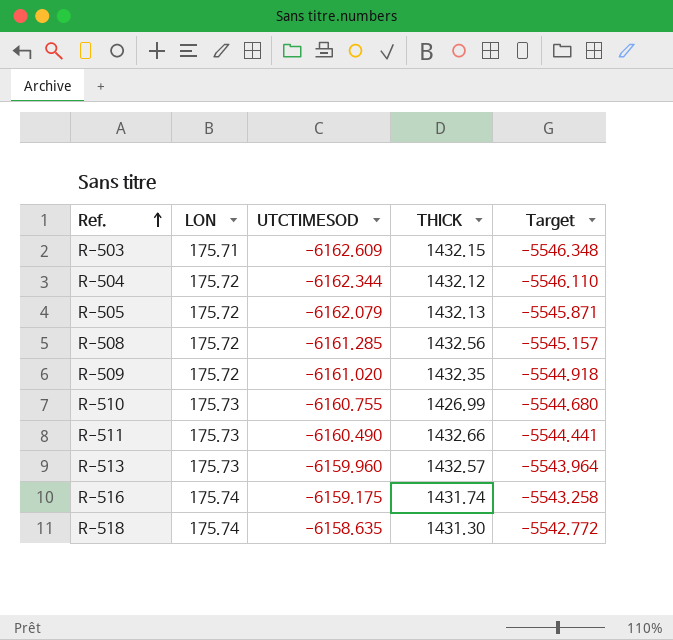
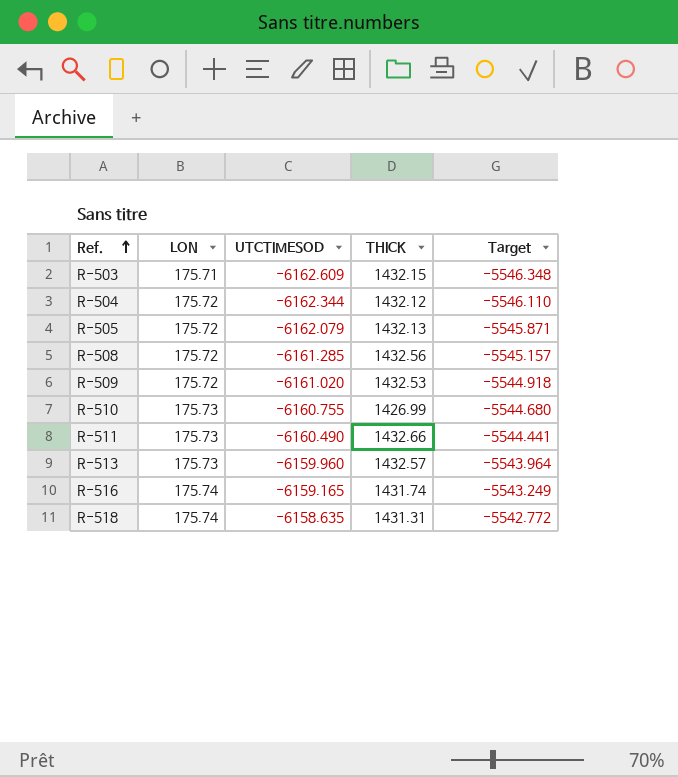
R-509 | THICK: 1432.35 -> 1432.53
R-516 | UTCTIMESOD: -6159.175 -> -6159.165
R-516 | Target: -5543.258 -> -5543.249
R-518 | THICK: 1431.30 -> 1431.31

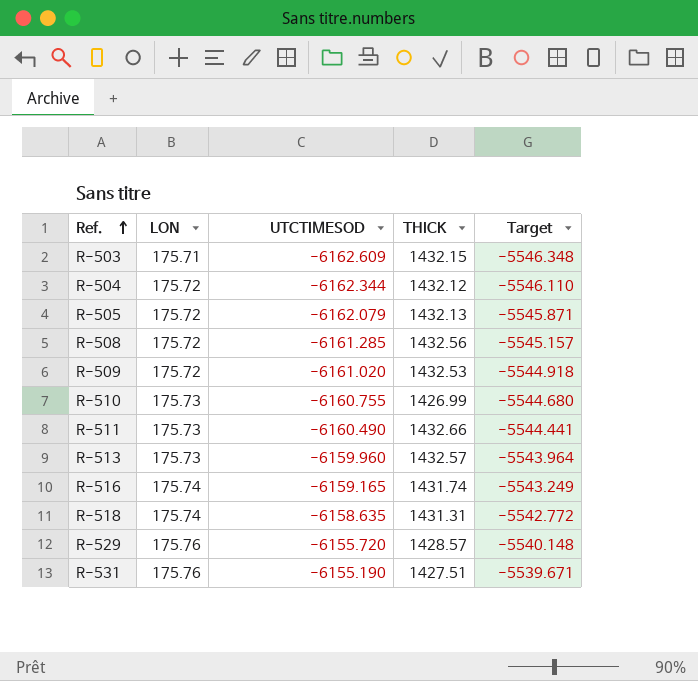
row R-529: none -> 175.76 | -6155.720 | 1428.57 | -5540.148
row R-531: none -> 175.76 | -6155.190 | 1427.51 | -5539.671

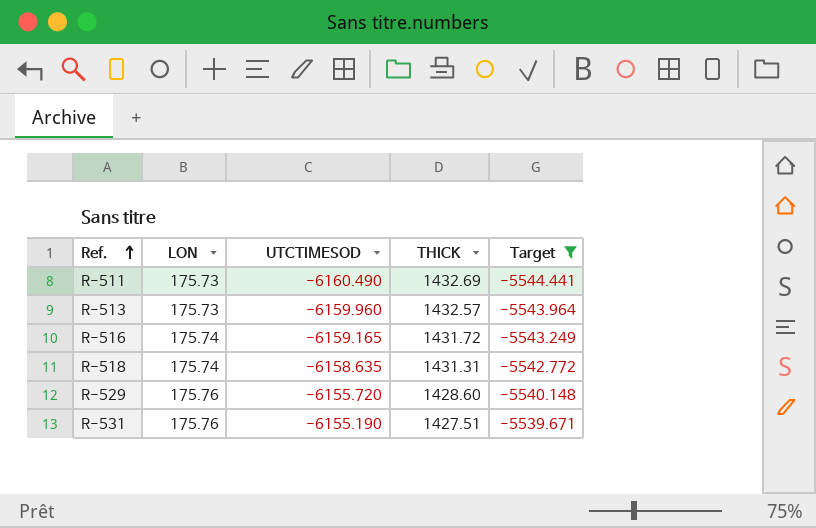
filter: none -> Target >= -5544.441
R-511 | THICK: 1432.66 -> 1432.69
R-516 | THICK: 1431.74 -> 1431.72
R-529 | THICK: 1428.57 -> 1428.60

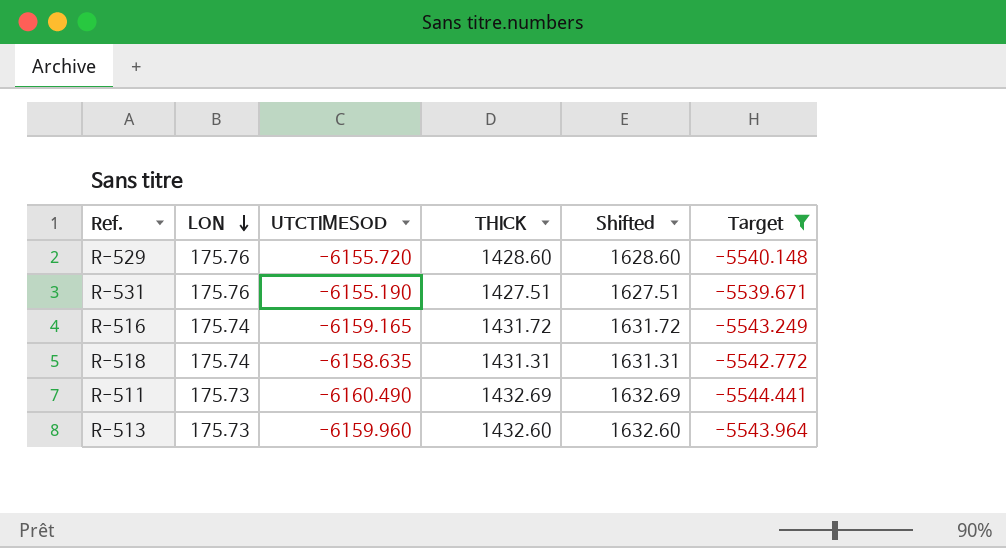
row order: Ref. ascending -> LON descending
column Shifted | formula: none -> [THICK] + 200
R-513 | THICK: 1432.57 -> 1432.60

